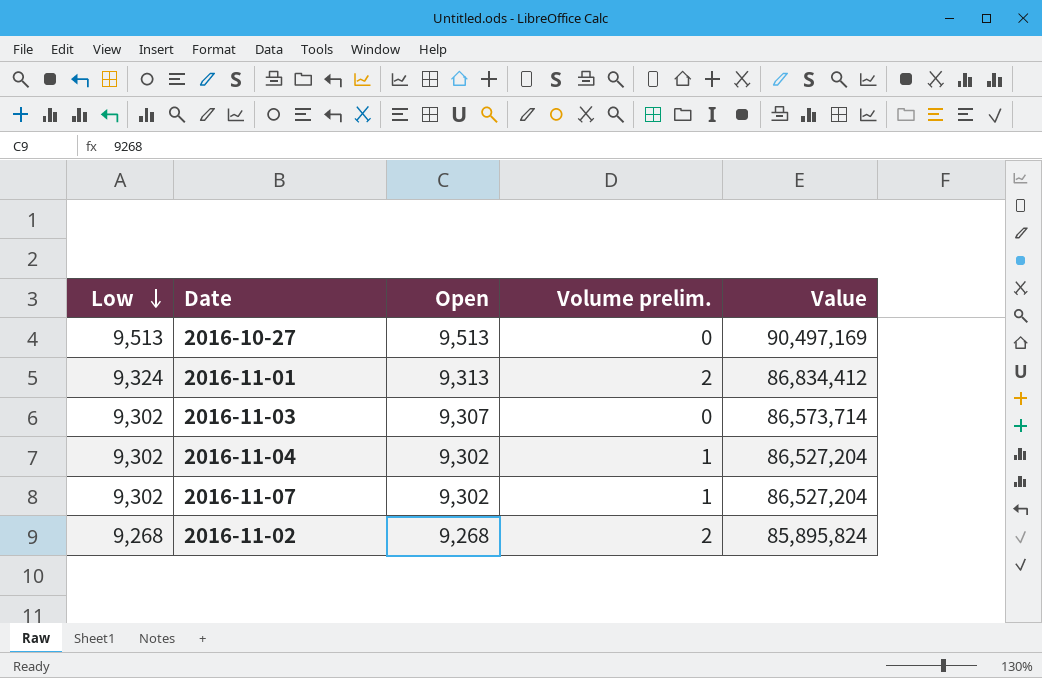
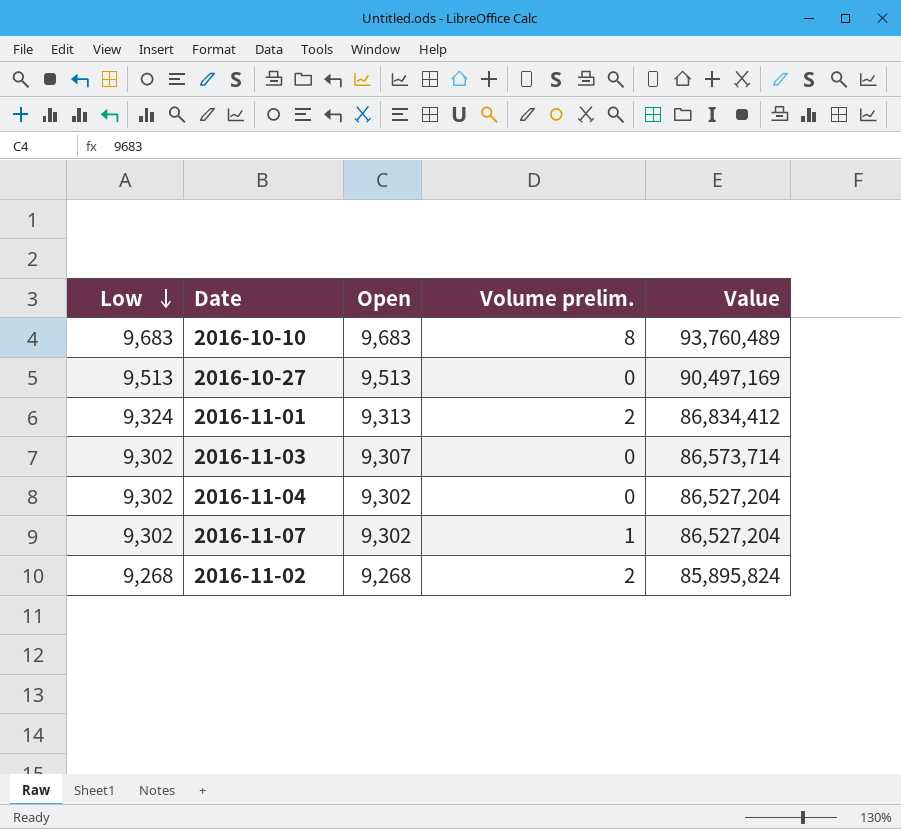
row 2016-10-10: none -> 9,683 | 9,683 | 8 | 93,760,489
2016-11-04 | Volume prelim.: 1 -> 0

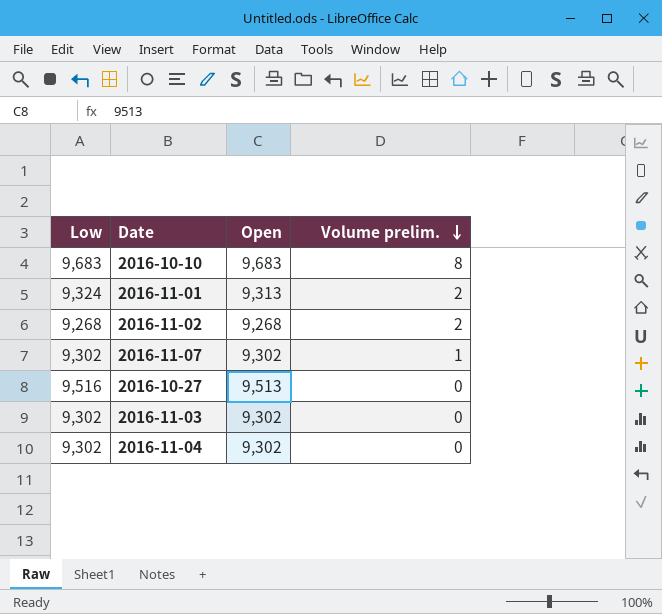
row order: Low descending -> Volume prelim. descending
column Value | formula: [Low] * [Open] -> none
2016-10-27 | Low: 9,513 -> 9,516
2016-11-03 | Open: 9,307 -> 9,302

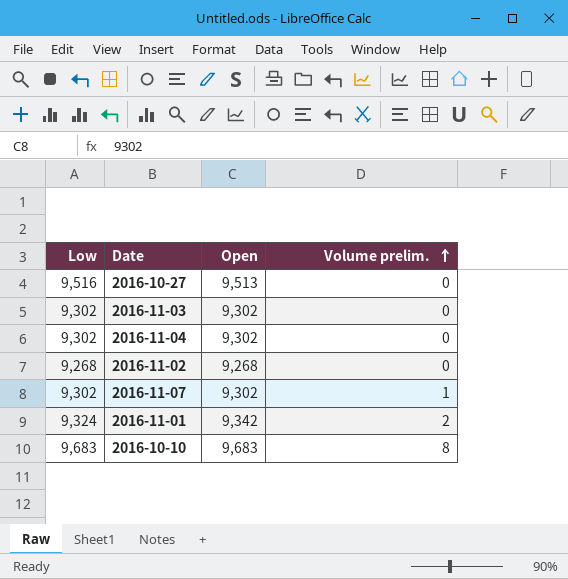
row order: Volume prelim. descending -> Volume prelim. ascending
2016-11-02 | Volume prelim.: 2 -> 0
2016-11-01 | Open: 9,313 -> 9,342

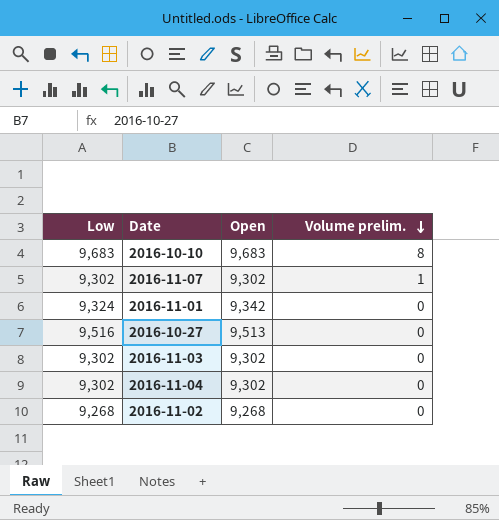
row order: Volume prelim. ascending -> Volume prelim. descending
2016-11-01 | Volume prelim.: 2 -> 0

